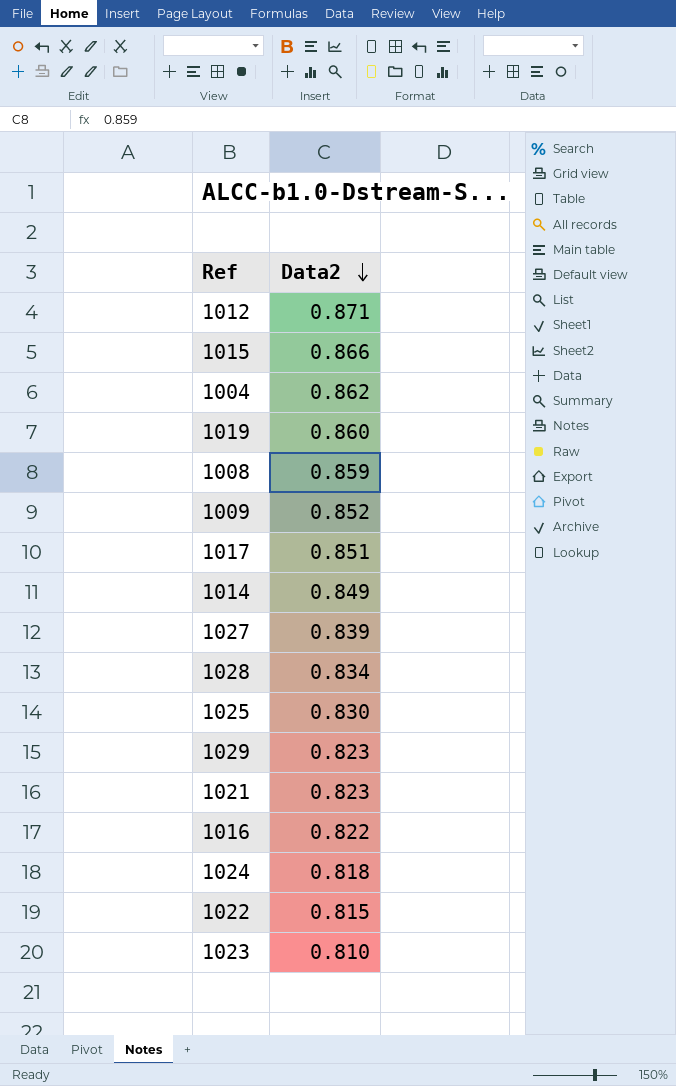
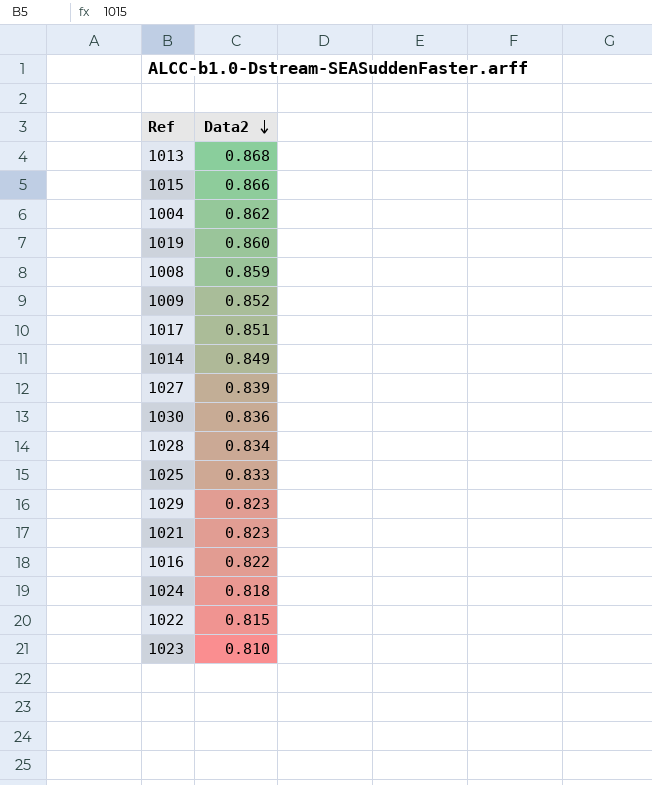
row 1012: 0.871 -> none
row 1013: none -> 0.868
row 1030: none -> 0.836
1025 | Data2: 0.830 -> 0.833

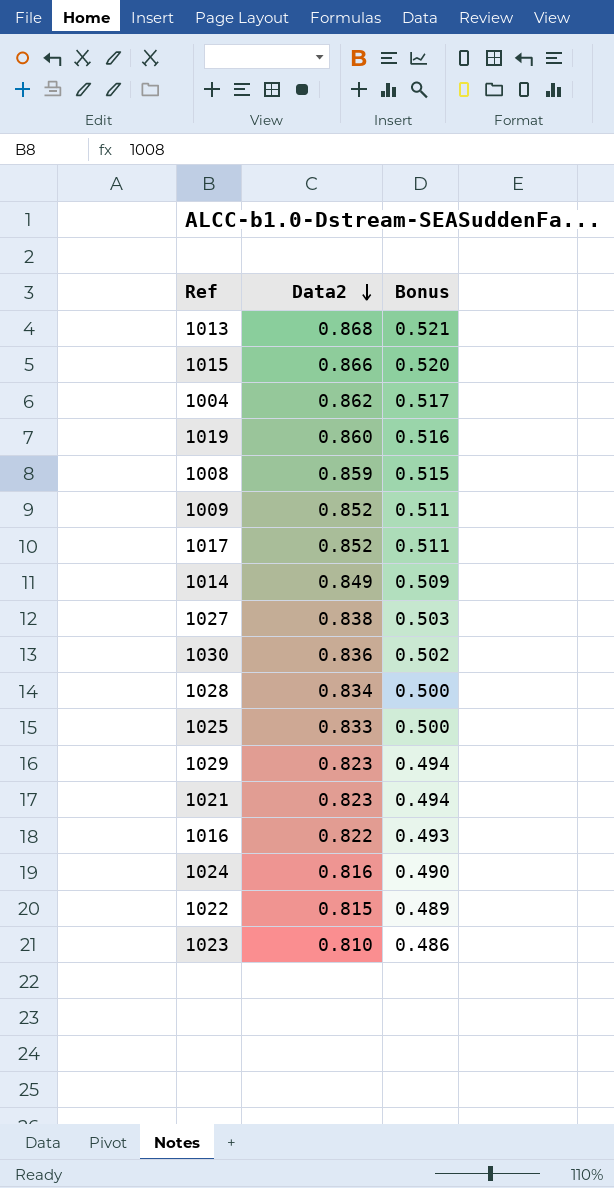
column Bonus | formula: none -> [Data2] * 0.6
1017 | Data2: 0.851 -> 0.852
1027 | Data2: 0.839 -> 0.838
1024 | Data2: 0.818 -> 0.816

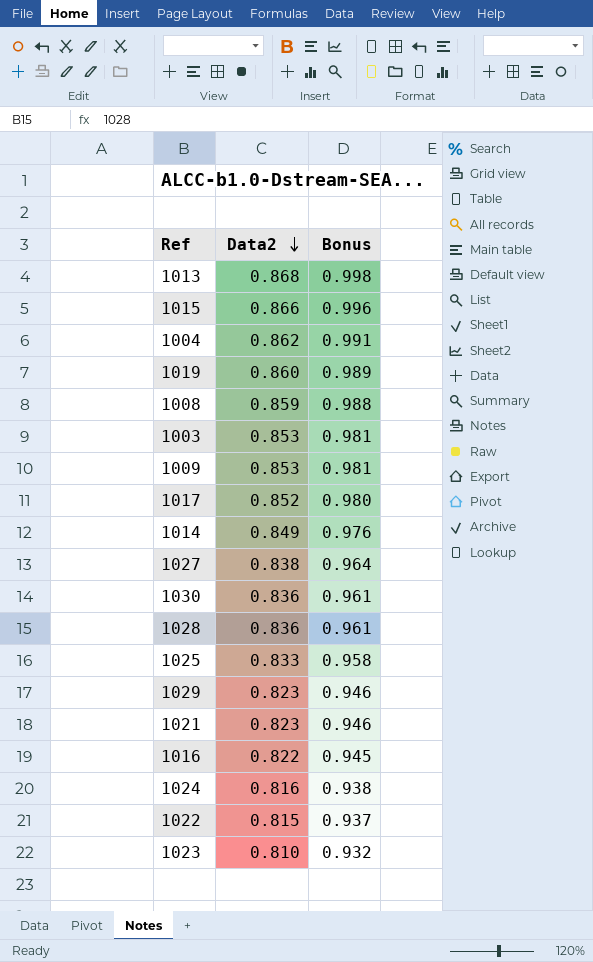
column Bonus | formula: [Data2] * 0.6 -> [Data2] * 1.15
row 1003: none -> 0.853 | 0.981
1009 | Data2: 0.852 -> 0.853
1028 | Data2: 0.834 -> 0.836

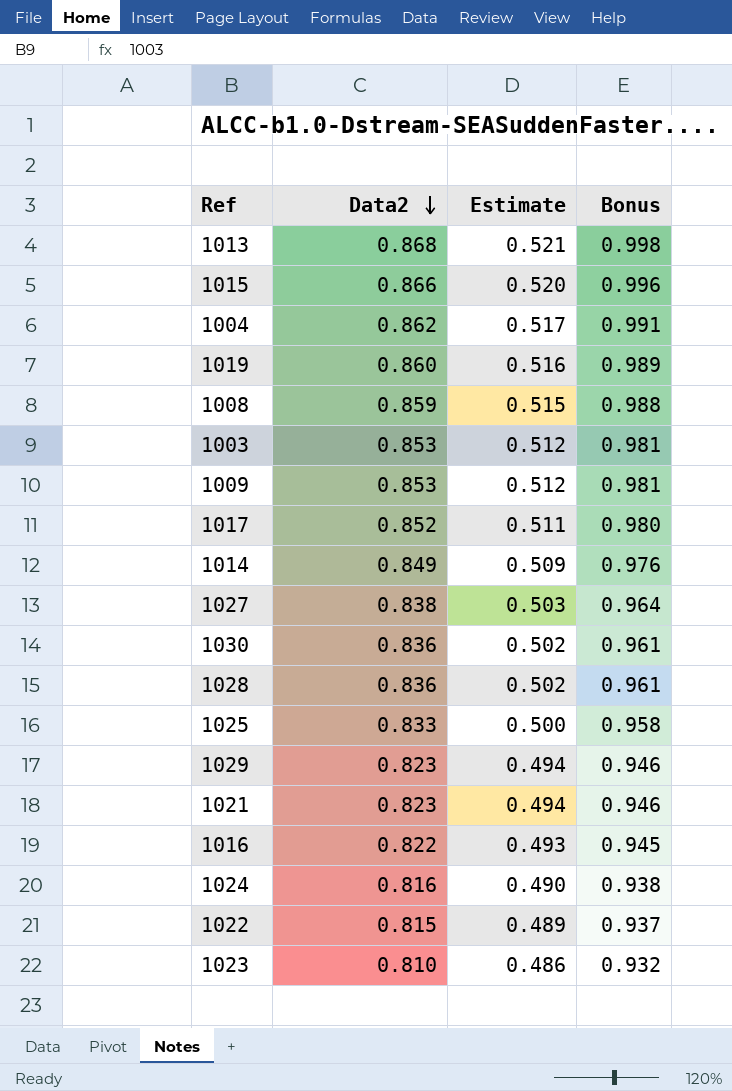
column Estimate | formula: none -> [Data2] * 0.6

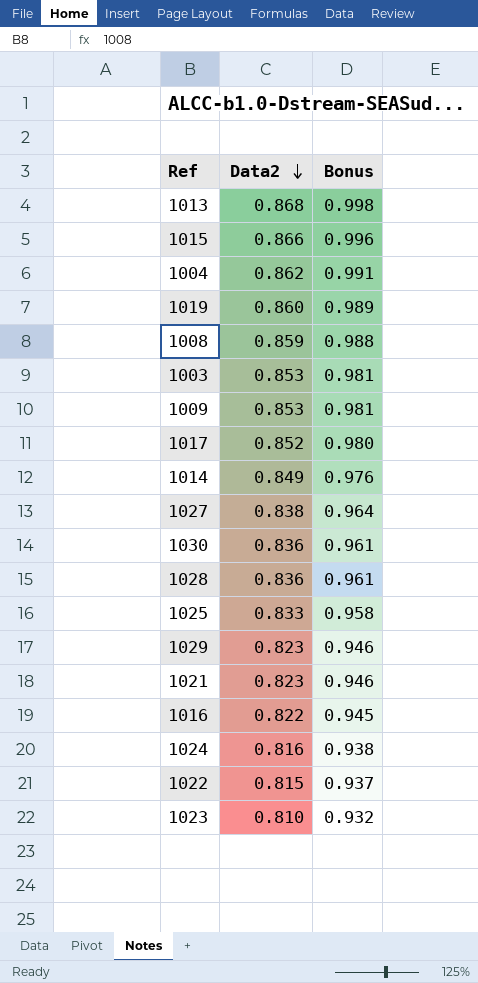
column Estimate | formula: [Data2] * 0.6 -> none

